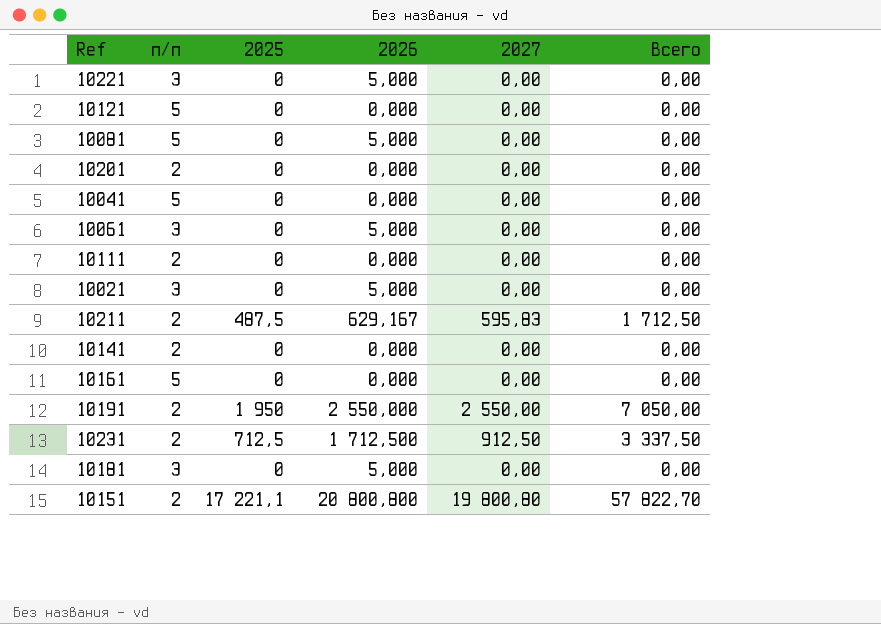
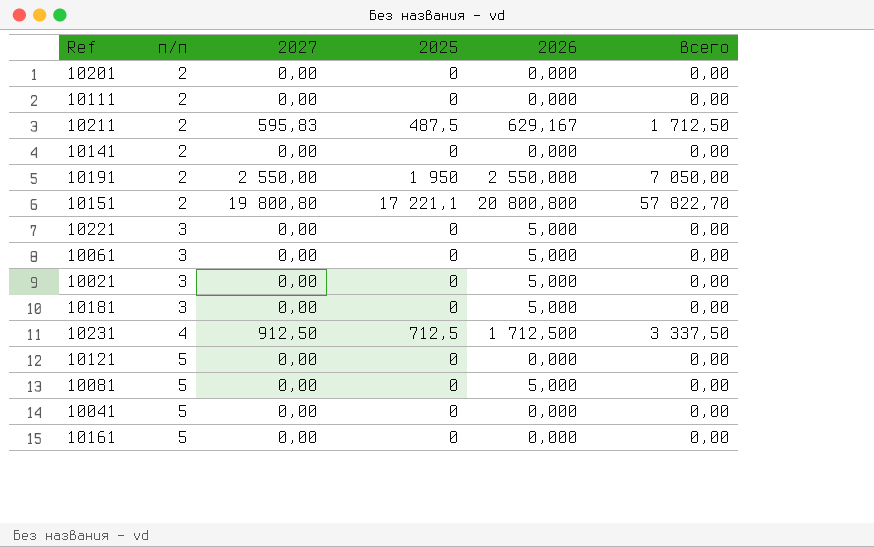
row order: none -> п/п ascending
column 2027 | position: 5 -> 3
10231 | п/п: 2 -> 4

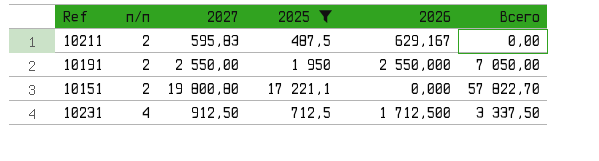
filter: none -> 2025 != 0
10211 | всего: 1 712,50 -> 0,00
10151 | 2026: 20 800,800 -> 0,000

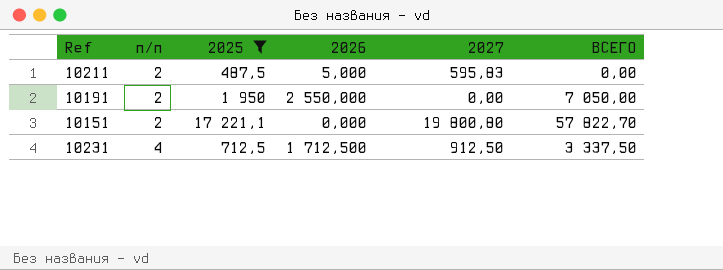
column 2027 | position: 3 -> 5
column name: всего -> ВСЕГО
10211 | 2026: 629,167 -> 5,000
10191 | 2027: 2 550,00 -> 0,00

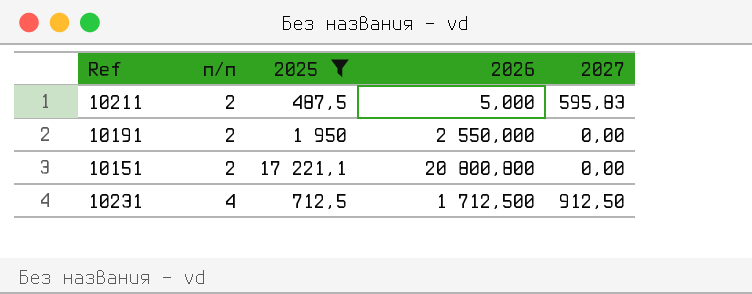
column ВСЕГО | position: 6 -> none
10151 | 2026: 0,000 -> 20 800,800
10151 | 2027: 19 800,80 -> 0,00

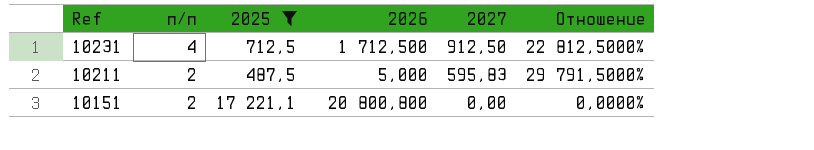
row order: п/п ascending -> Ref descending
column Отношение | formula: none -> [2027] / [п/п]
row 10191: 2 | 1 950 | 2 550,000 | 0,00 -> none

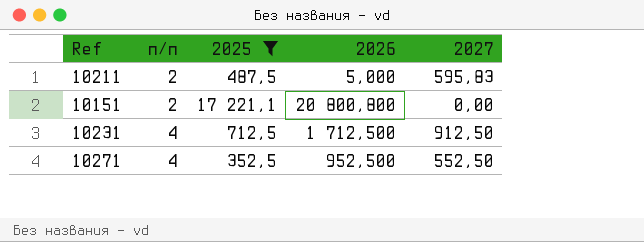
row order: Ref descending -> п/п ascending
column Отношение | formula: [2027] / [п/п] -> none
row 10271: none -> 4 | 352,5 | 952,500 | 552,50

